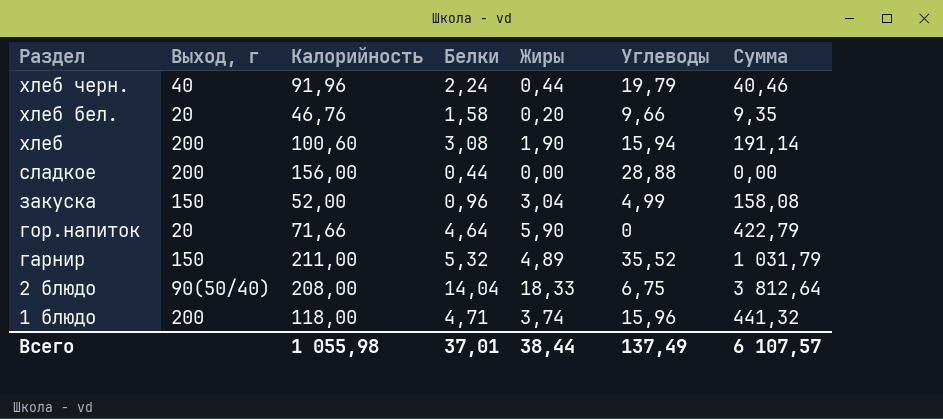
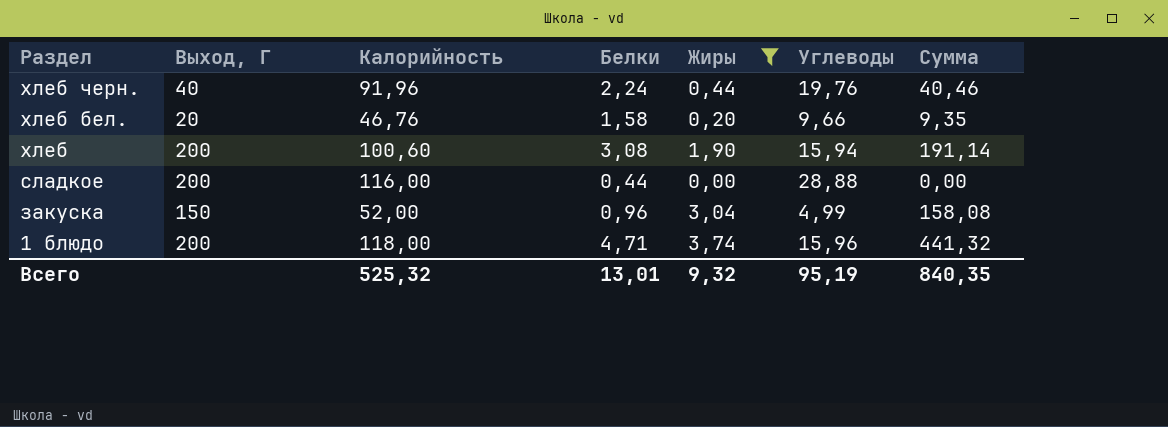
filter: none -> Жиры <= 3,74
column name: Выход, г -> Выход, Г
хлеб черн. | Углеводы: 19,79 -> 19,76
сладкое | Калорийность: 156,00 -> 116,00
Всего | Калорийность: 1 055,98 -> 525,32
Всего | Белки: 37,01 -> 13,01
Всего | Жиры: 38,44 -> 9,32
Всего | Углеводы: 137,49 -> 95,19
Всего | Сумма: 6 107,57 -> 840,35

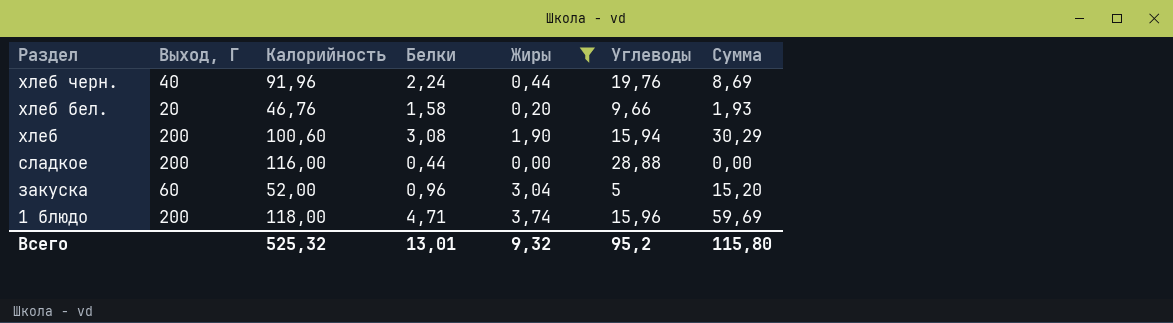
column Сумма | formula: [Калорийность] * [Жиры] -> [Жиры] * [Углеводы]
закуска | Выход, Г: 150 -> 60
закуска | Углеводы: 4,99 -> 5
Всего | Углеводы: 95,19 -> 95,2
Всего | Сумма: 840,35 -> 115,80

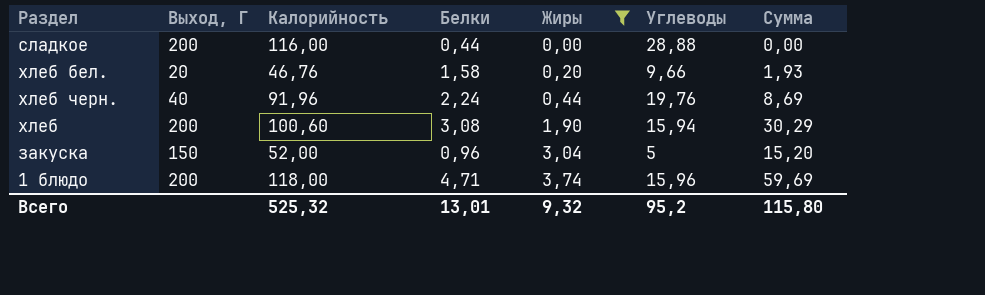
row order: Раздел descending -> Жиры ascending
закуска | Выход, Г: 60 -> 150

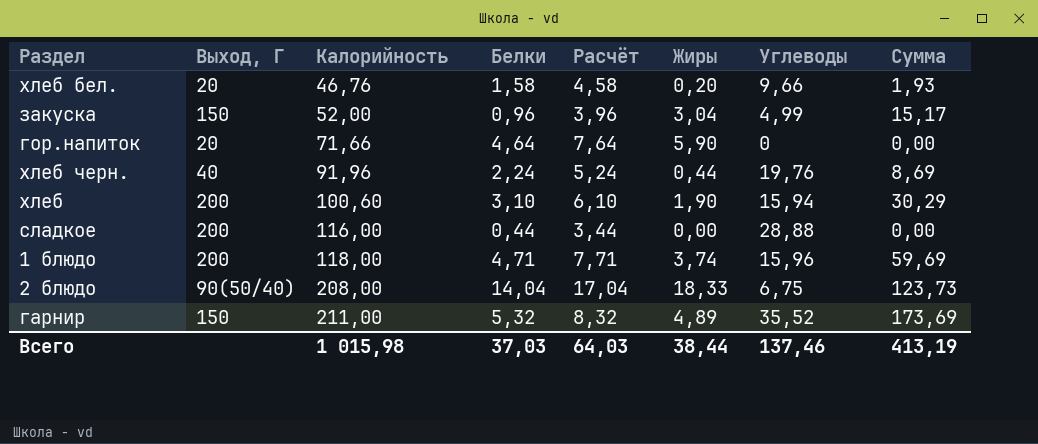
filter: Жиры <= 3,74 -> none
row order: Жиры ascending -> Калорийность ascending
column Расчёт | formula: none -> [Белки] + 3
закуска | Углеводы: 5 -> 4,99
закуска | Сумма: 15,20 -> 15,17
хлеб | Белки: 3,08 -> 3,10
Всего | Калорийность: 525,32 -> 1 015,98
Всего | Белки: 13,01 -> 37,03
Всего | Жиры: 9,32 -> 38,44
Всего | Углеводы: 95,2 -> 137,46
Всего | Сумма: 115,80 -> 413,19

